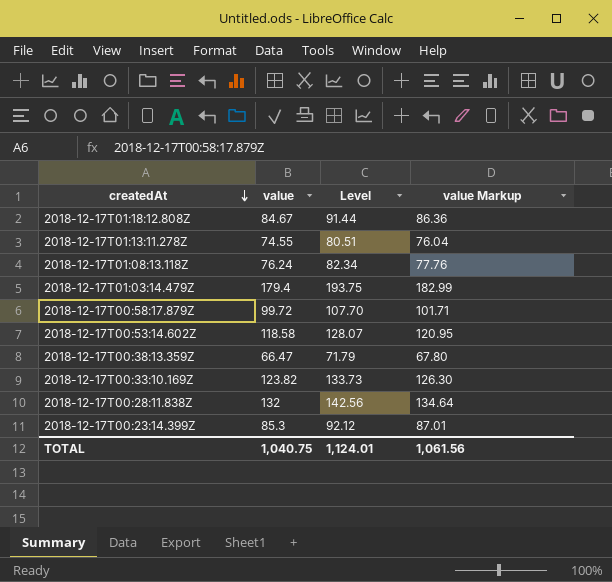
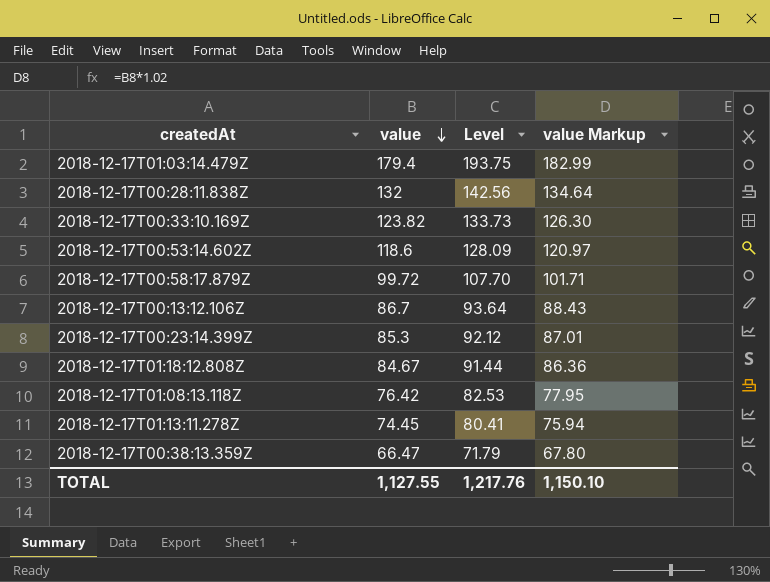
row order: createdAt descending -> value descending
2018-12-17T00:53:14.602Z | value: 118.58 -> 118.6
2018-12-17T00:53:14.602Z | Level: 128.07 -> 128.09
2018-12-17T00:53:14.602Z | value Markup: 120.95 -> 120.97
row 2018-12-17T00:13:12.106Z: none -> 86.7 | 93.64 | 88.43
2018-12-17T01:08:13.118Z | value: 76.24 -> 76.42
2018-12-17T01:08:13.118Z | Level: 82.34 -> 82.53
2018-12-17T01:08:13.118Z | value Markup: 77.76 -> 77.95
2018-12-17T01:13:11.278Z | value: 74.55 -> 74.45
2018-12-17T01:13:11.278Z | Level: 80.51 -> 80.41
2018-12-17T01:13:11.278Z | value Markup: 76.04 -> 75.94
TOTAL | value: 1,040.75 -> 1,127.55
TOTAL | Level: 1,124.01 -> 1,217.76
TOTAL | value Markup: 1,061.56 -> 1,150.10

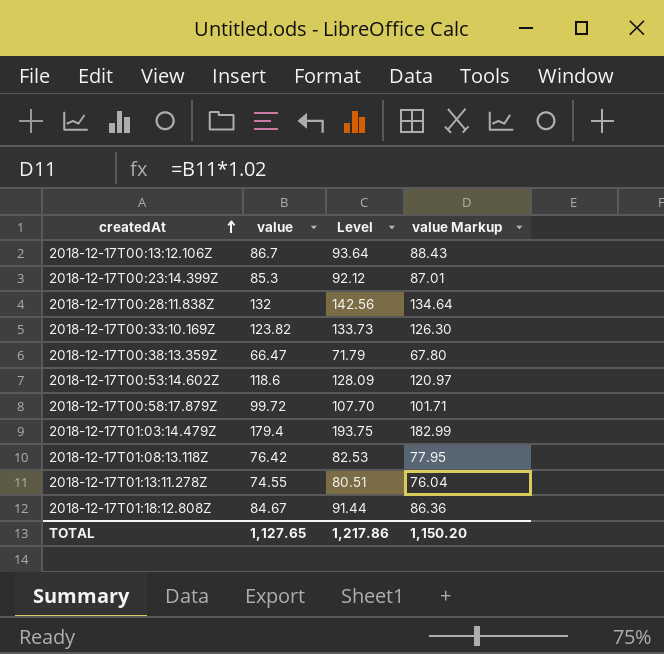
row order: value descending -> createdAt ascending
2018-12-17T01:13:11.278Z | value: 74.45 -> 74.55
2018-12-17T01:13:11.278Z | Level: 80.41 -> 80.51
2018-12-17T01:13:11.278Z | value Markup: 75.94 -> 76.04
TOTAL | value: 1,127.55 -> 1,127.65
TOTAL | Level: 1,217.76 -> 1,217.86
TOTAL | value Markup: 1,150.10 -> 1,150.20

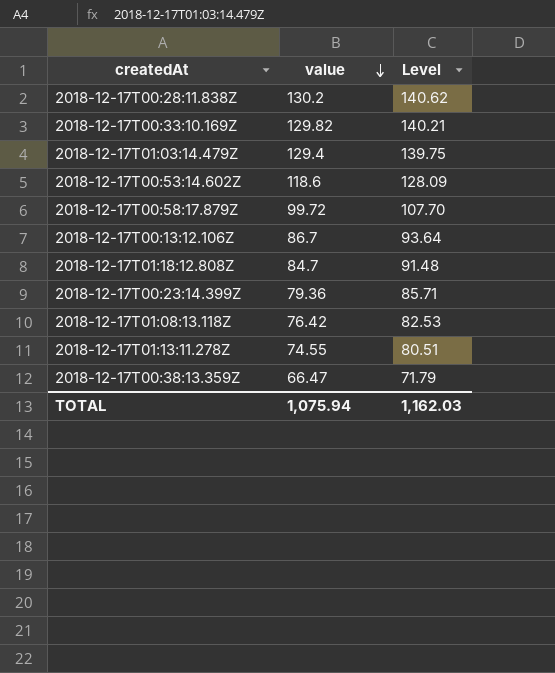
row order: createdAt ascending -> value descending
column value Markup | formula: [value] * 1.02 -> none
2018-12-17T00:28:11.838Z | value: 132 -> 130.2
2018-12-17T00:28:11.838Z | Level: 142.56 -> 140.62
2018-12-17T00:33:10.169Z | value: 123.82 -> 129.82
2018-12-17T00:33:10.169Z | Level: 133.73 -> 140.21
2018-12-17T01:03:14.479Z | value: 179.4 -> 129.4
2018-12-17T01:03:14.479Z | Level: 193.75 -> 139.75
2018-12-17T01:18:12.808Z | value: 84.67 -> 84.7
2018-12-17T01:18:12.808Z | Level: 91.44 -> 91.48
2018-12-17T00:23:14.399Z | value: 85.3 -> 79.36
2018-12-17T00:23:14.399Z | Level: 92.12 -> 85.71
TOTAL | value: 1,127.65 -> 1,075.94
TOTAL | Level: 1,217.86 -> 1,162.03

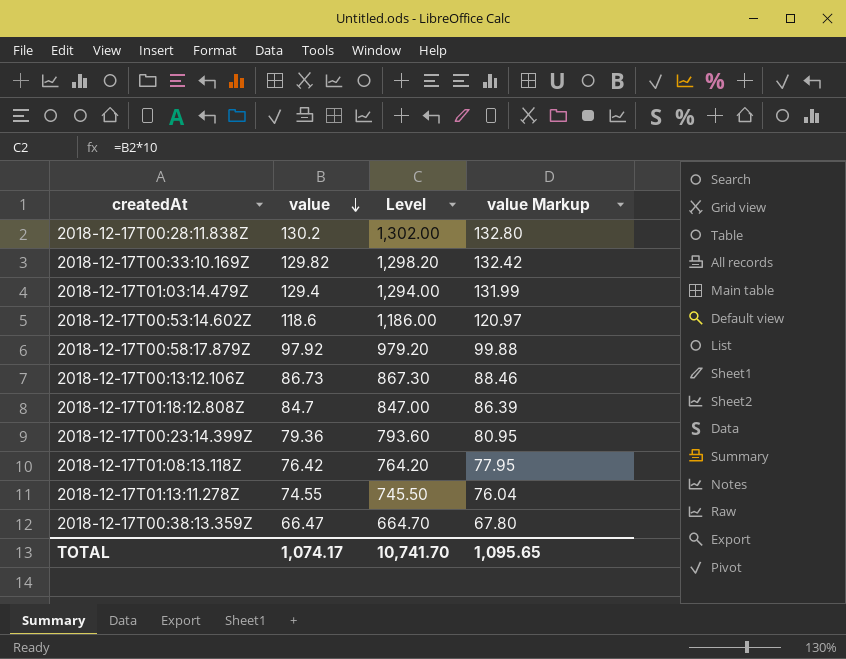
column Level | formula: [value] * 1.08 -> [value] * 10
column value Markup | formula: none -> [value] * 1.02
2018-12-17T00:58:17.879Z | value: 99.72 -> 97.92
2018-12-17T00:13:12.106Z | value: 86.7 -> 86.73
TOTAL | value: 1,075.94 -> 1,074.17
TOTAL | Level: 1,162.03 -> 10,741.70

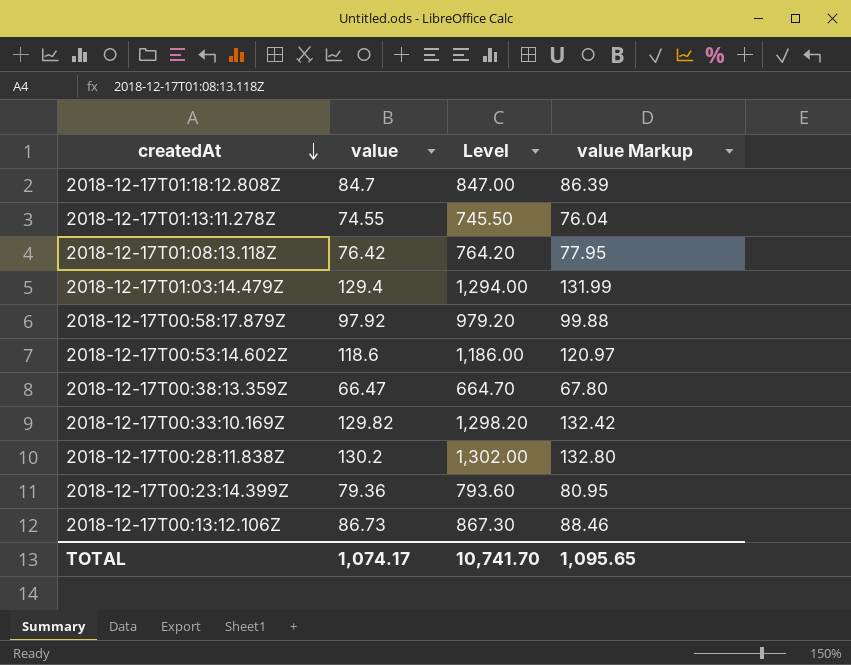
row order: value descending -> createdAt descending

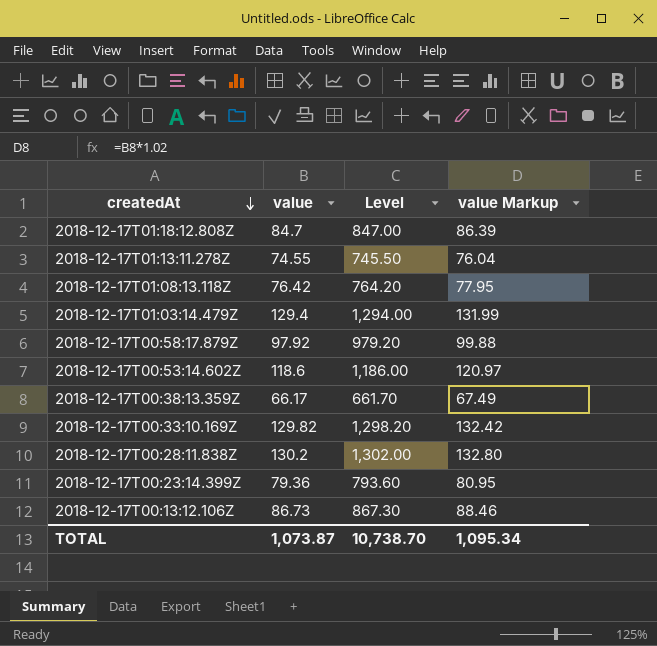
2018-12-17T00:38:13.359Z | value: 66.47 -> 66.17
2018-12-17T00:38:13.359Z | Level: 664.70 -> 661.70
2018-12-17T00:38:13.359Z | value Markup: 67.80 -> 67.49
TOTAL | value: 1,074.17 -> 1,073.87
TOTAL | Level: 10,741.70 -> 10,738.70
TOTAL | value Markup: 1,095.65 -> 1,095.34

